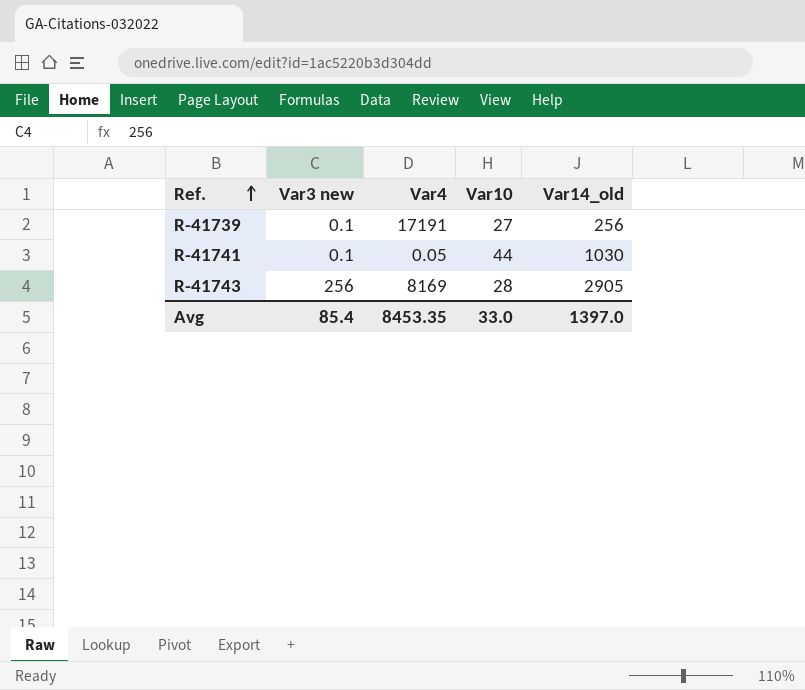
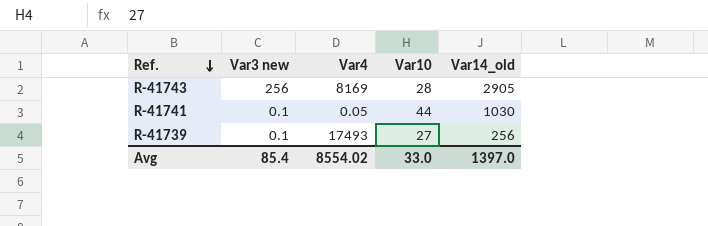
row order: Ref. ascending -> Ref. descending
R-41739 | Var4: 17191 -> 17493
Avg | Var4: 8453.35 -> 8554.02

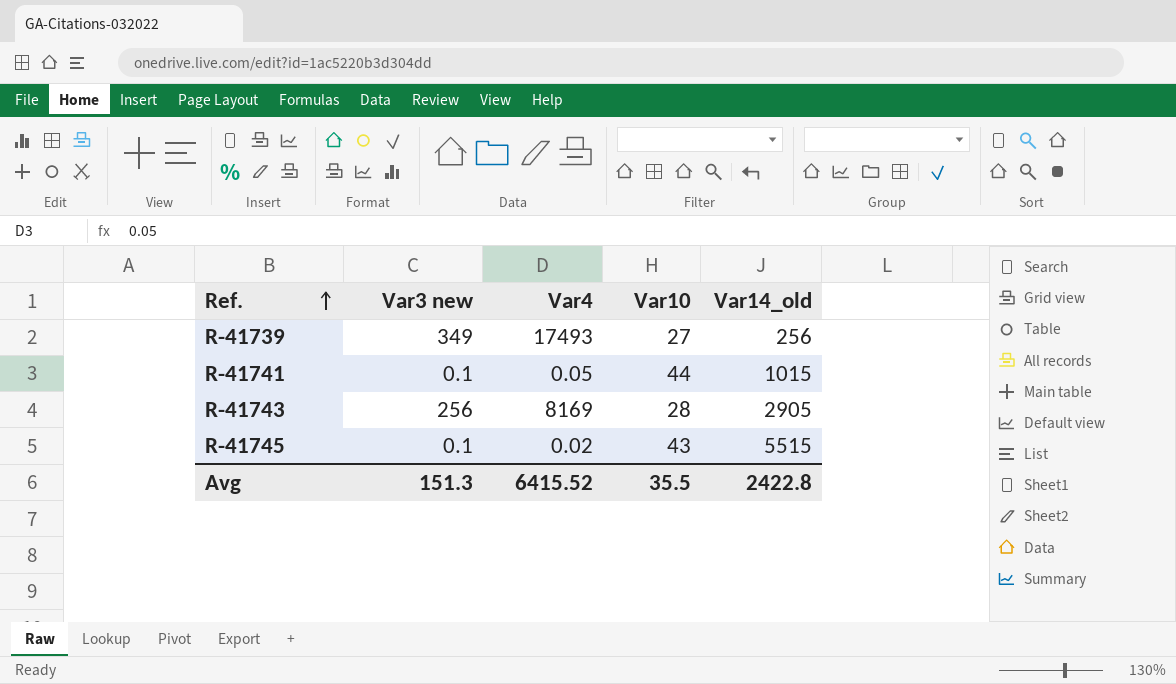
row order: Ref. descending -> Ref. ascending
R-41739 | Var3 new: 0.1 -> 349
R-41741 | Var14_old: 1030 -> 1015
row R-41745: none -> 0.1 | 0.02 | 43 | 5515
Avg | Var3 new: 85.4 -> 151.3
Avg | Var4: 8554.02 -> 6415.52
Avg | Var10: 33.0 -> 35.5
Avg | Var14_old: 1397.0 -> 2422.8

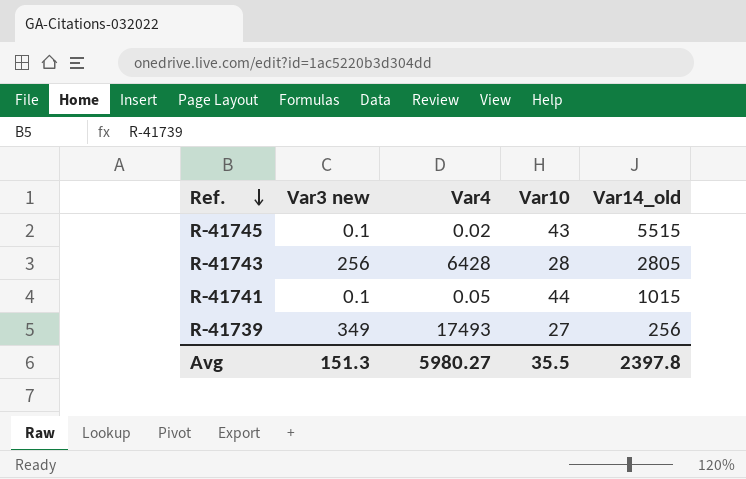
row order: Ref. ascending -> Ref. descending
R-41743 | Var4: 8169 -> 6428
R-41743 | Var14_old: 2905 -> 2805
Avg | Var4: 6415.52 -> 5980.27
Avg | Var14_old: 2422.8 -> 2397.8

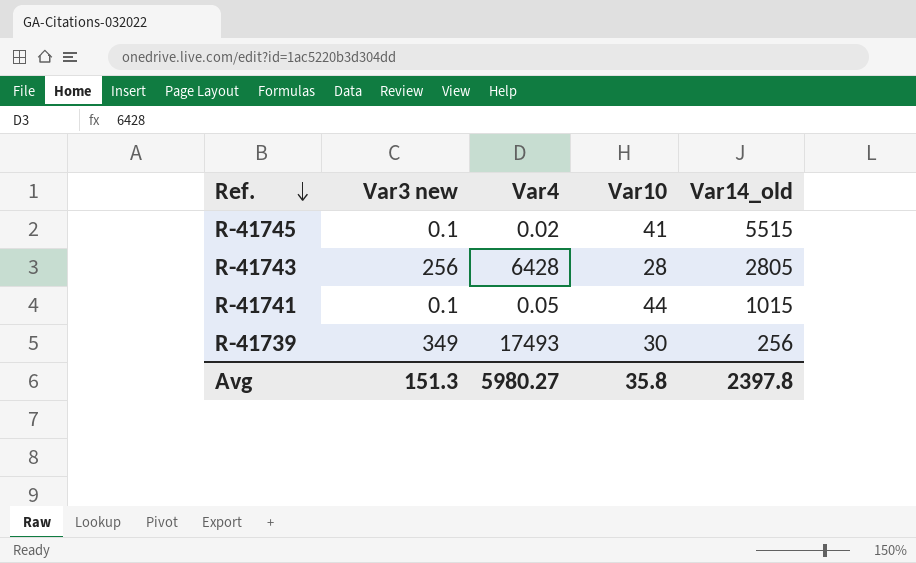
R-41745 | Var10: 43 -> 41
R-41739 | Var10: 27 -> 30
Avg | Var10: 35.5 -> 35.8

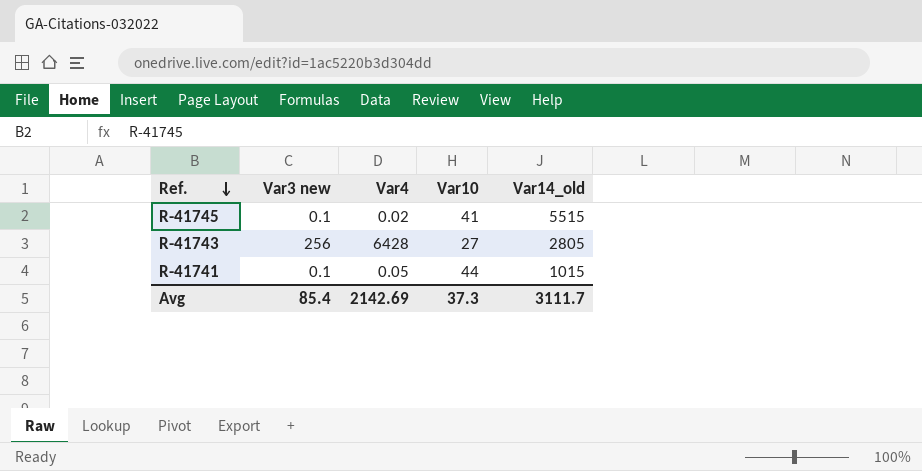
row R-41739: 349 | 17493 | 30 | 256 -> none
R-41743 | Var10: 28 -> 27
Avg | Var3 new: 151.3 -> 85.4
Avg | Var4: 5980.27 -> 2142.69
Avg | Var10: 35.8 -> 37.3
Avg | Var14_old: 2397.8 -> 3111.7

